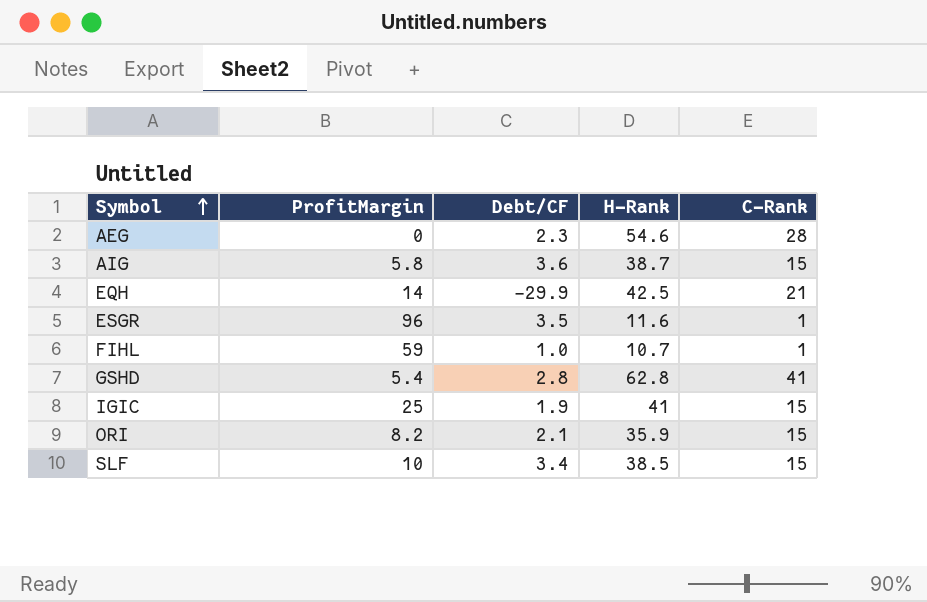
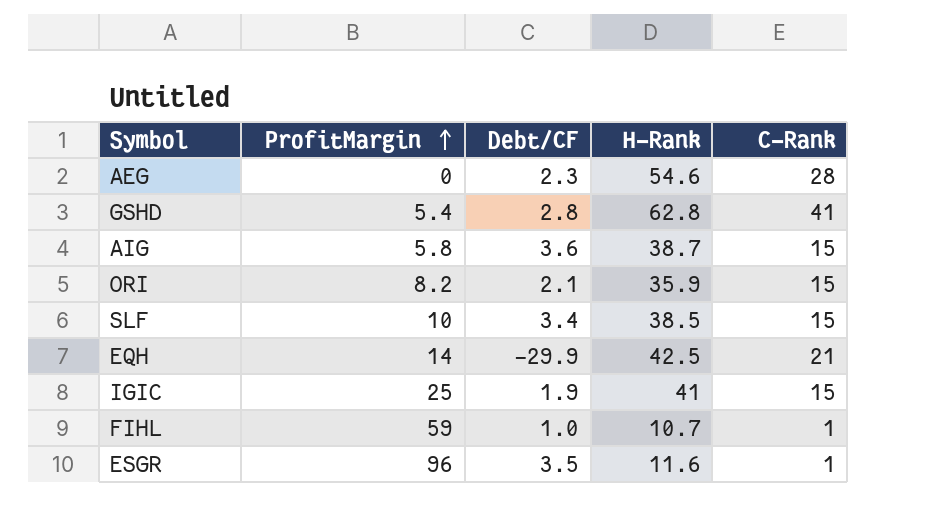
row order: Symbol ascending -> ProfitMargin ascending

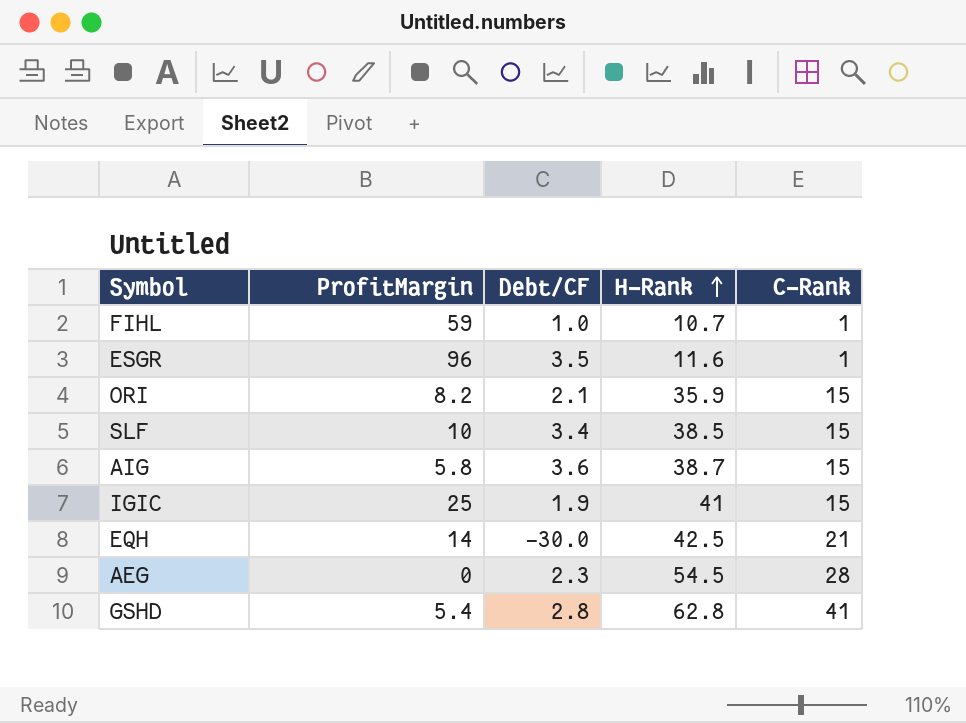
row order: ProfitMargin ascending -> H-Rank ascending
EQH | Debt/CF: -29.9 -> -30.0
AEG | H-Rank: 54.6 -> 54.5

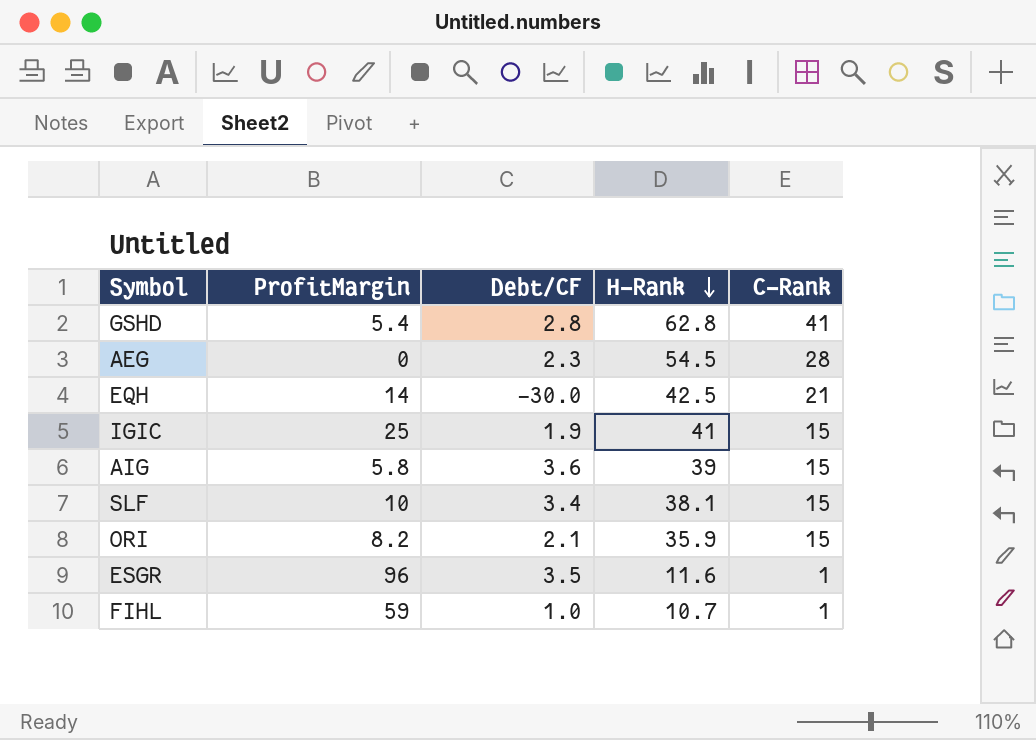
row order: H-Rank ascending -> H-Rank descending
AIG | H-Rank: 38.7 -> 39
SLF | H-Rank: 38.5 -> 38.1

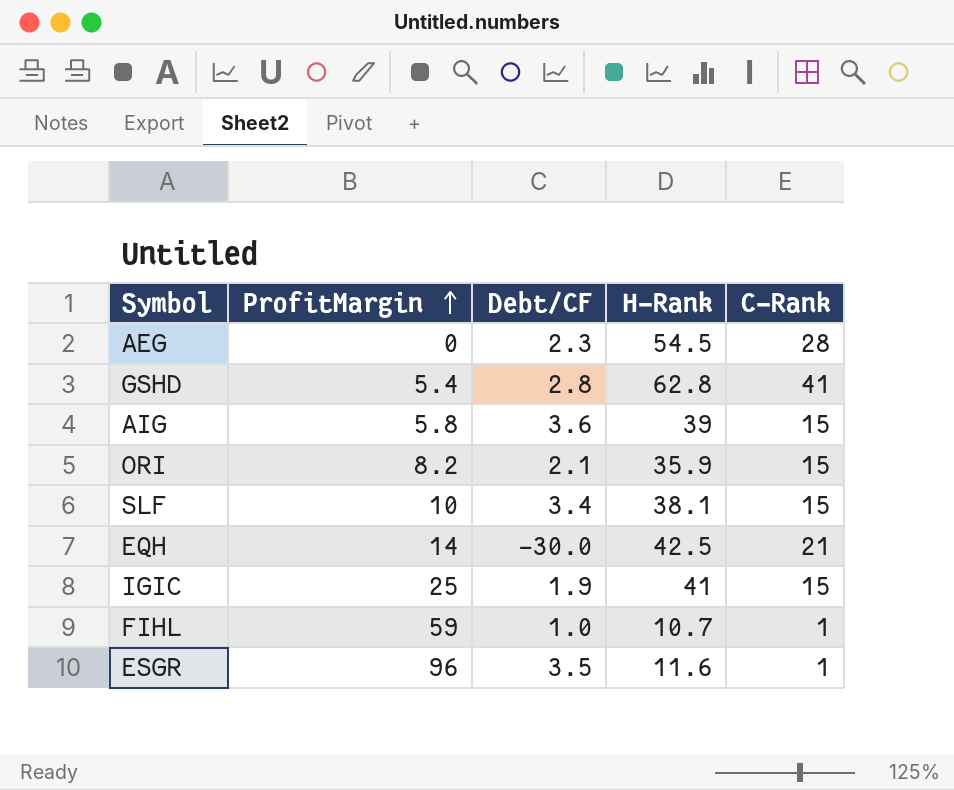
row order: H-Rank descending -> ProfitMargin ascending

